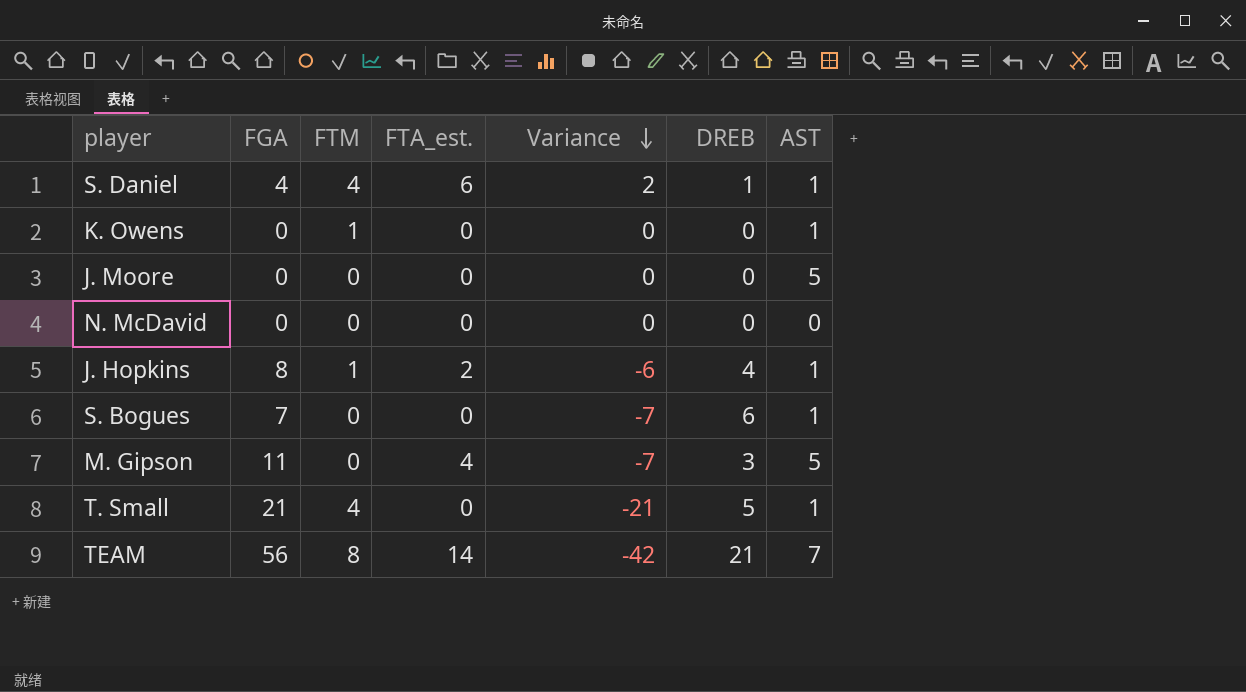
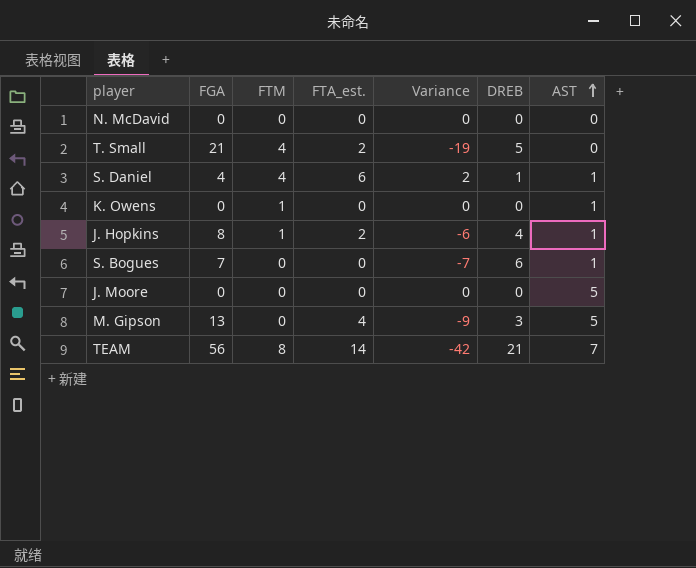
row order: Variance descending -> AST ascending
T. Small | FTA_est.: 0 -> 2
T. Small | Variance: -21 -> -19
T. Small | AST: 1 -> 0
M. Gipson | FGA: 11 -> 13
M. Gipson | Variance: -7 -> -9

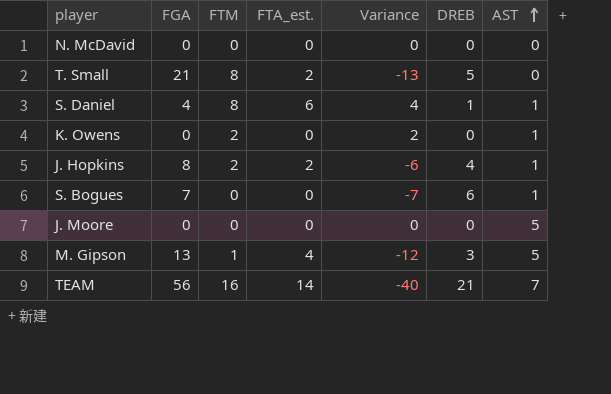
column Variance | formula: [FTA_est.] - [FGA] -> [FTM] - [FGA]
T. Small | FTM: 4 -> 8
S. Daniel | FTM: 4 -> 8
K. Owens | FTM: 1 -> 2
J. Hopkins | FTM: 1 -> 2
M. Gipson | FTM: 0 -> 1
TEAM | FTM: 8 -> 16

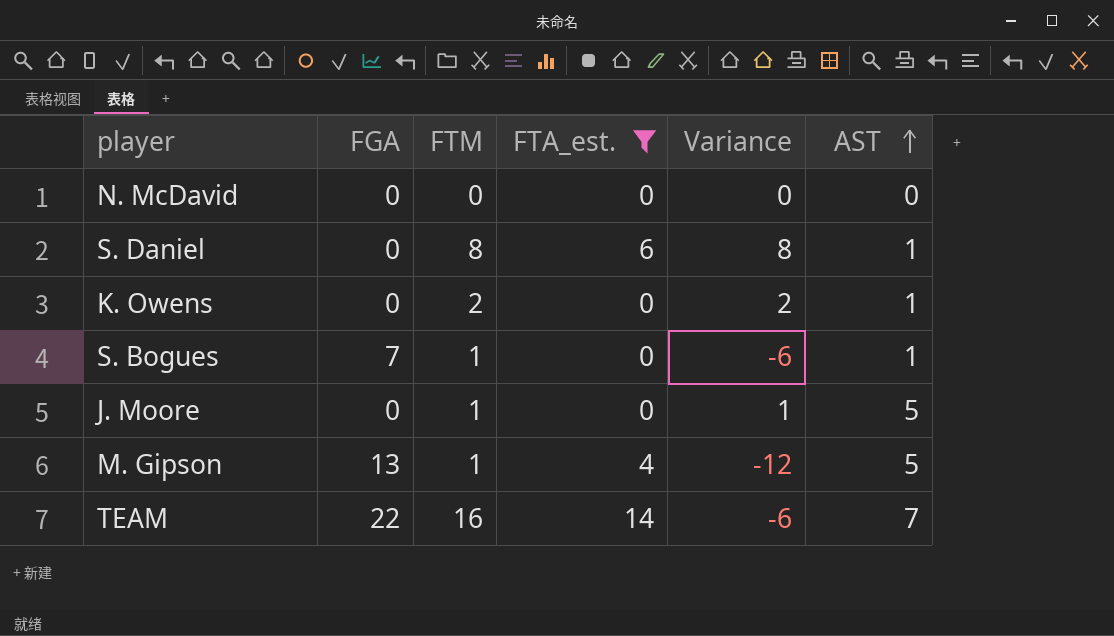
filter: none -> FTA_est. != 2
column DREB | position: 6 -> none
S. Daniel | FGA: 4 -> 0
S. Daniel | Variance: 4 -> 8
S. Bogues | FTM: 0 -> 1
S. Bogues | Variance: -7 -> -6
J. Moore | FTM: 0 -> 1
J. Moore | Variance: 0 -> 1
TEAM | FGA: 56 -> 22
TEAM | Variance: -40 -> -6

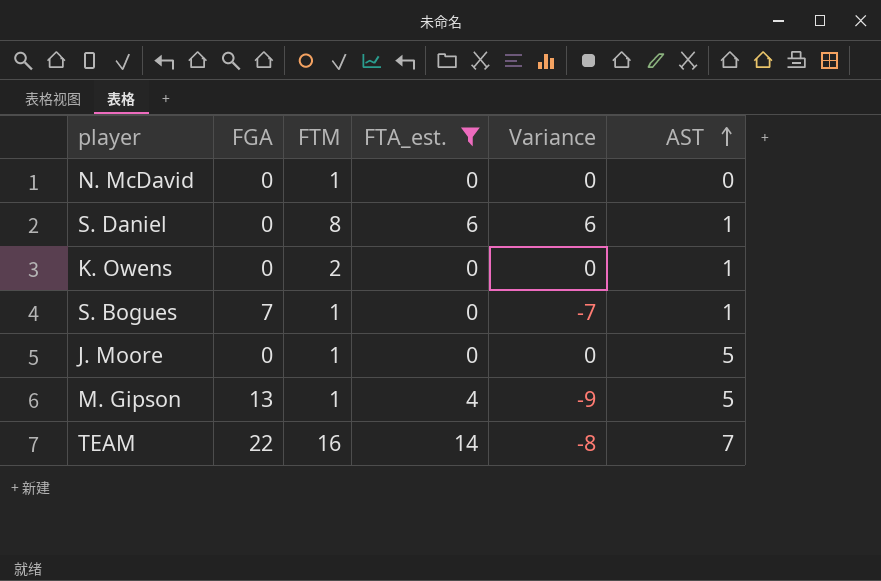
column Variance | formula: [FTM] - [FGA] -> [FTA_est.] - [FGA]
N. McDavid | FTM: 0 -> 1

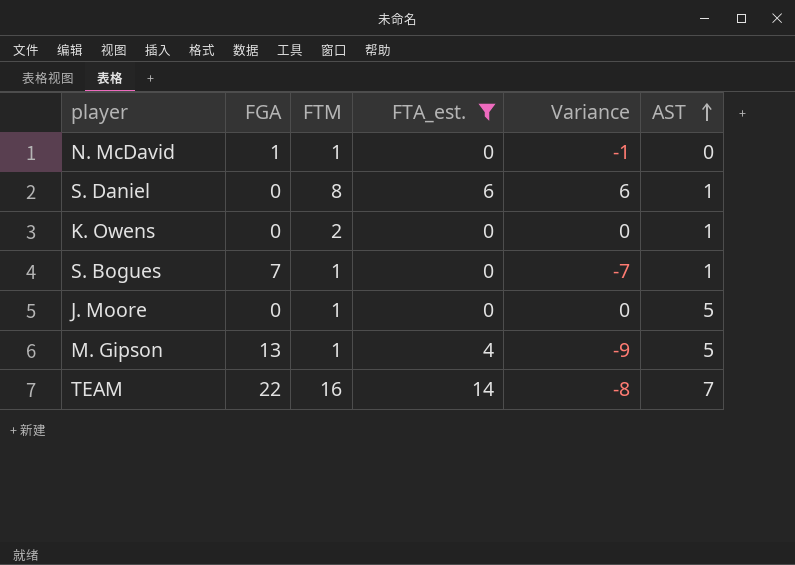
N. McDavid | FGA: 0 -> 1
N. McDavid | Variance: 0 -> -1

